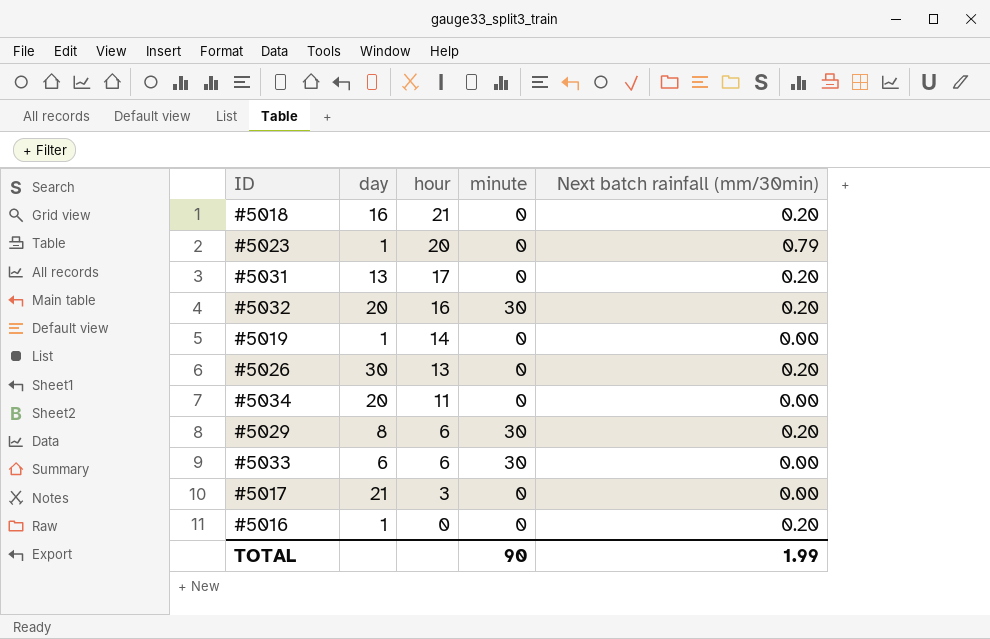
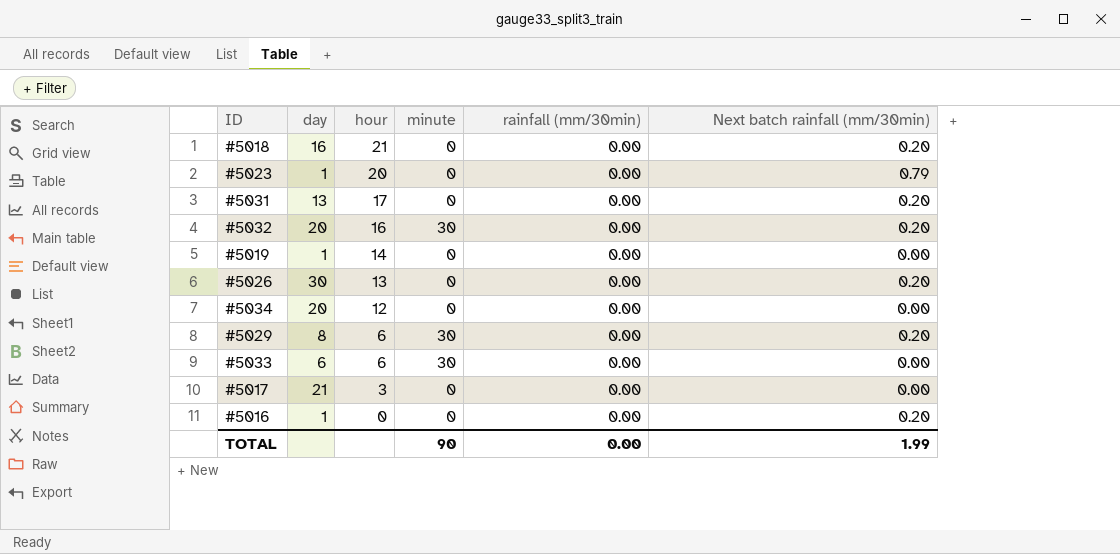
column rainfall (mm/30min) | position: none -> 5
#5034 | hour: 11 -> 12

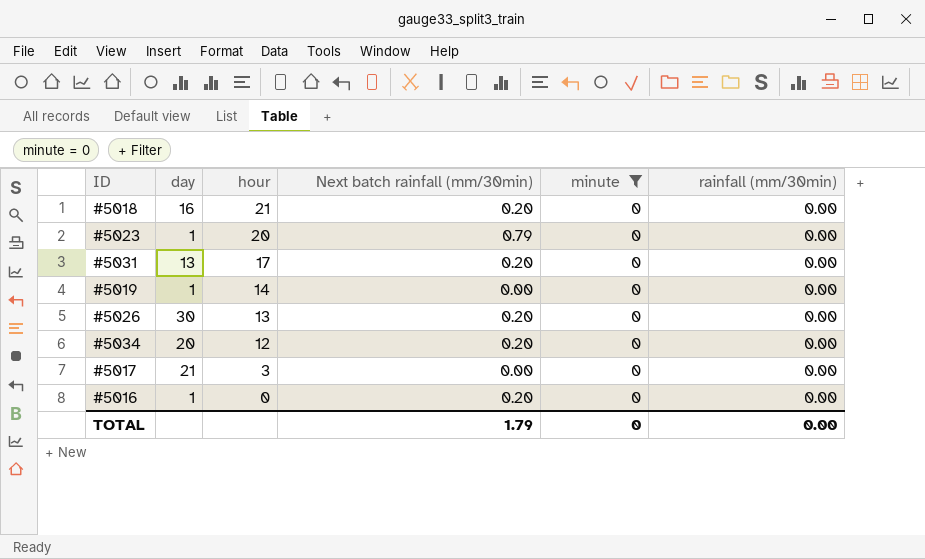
filter: none -> minute = 0
column Next batch rainfall (mm/30min) | position: 6 -> 4
#5034 | Next batch rainfall (mm/30min): 0.00 -> 0.20
TOTAL | Next batch rainfall (mm/30min): 1.99 -> 1.79
TOTAL | minute: 90 -> 0

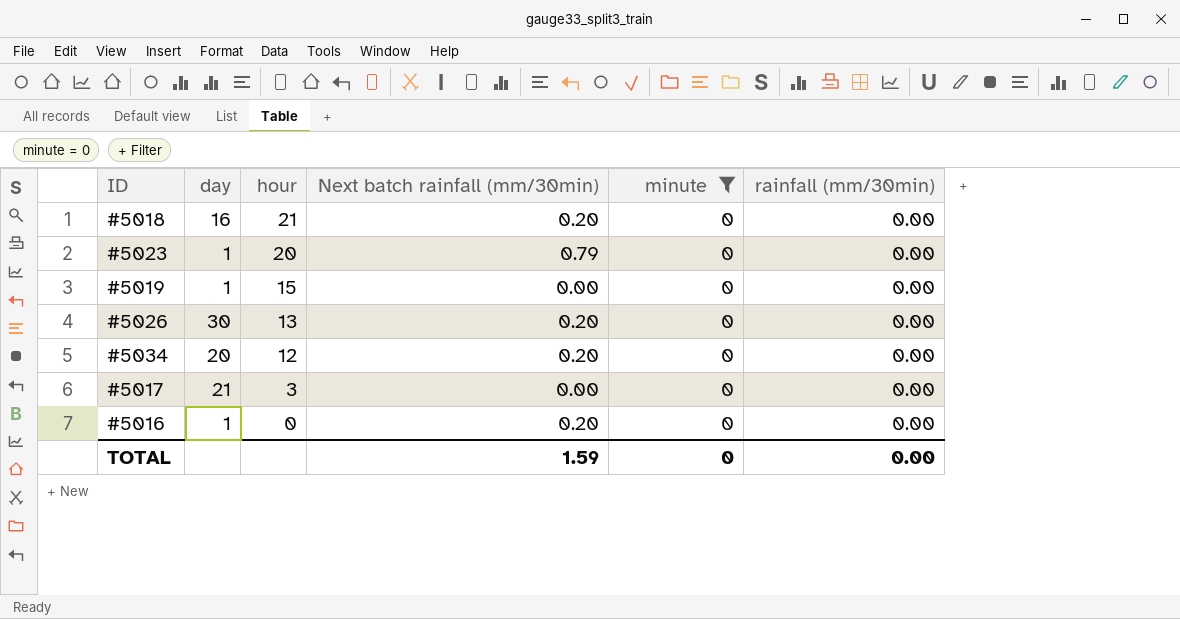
row #5031: 13 | 17 | 0.20 | 0 | 0.00 -> none
#5019 | hour: 14 -> 15
TOTAL | Next batch rainfall (mm/30min): 1.79 -> 1.59

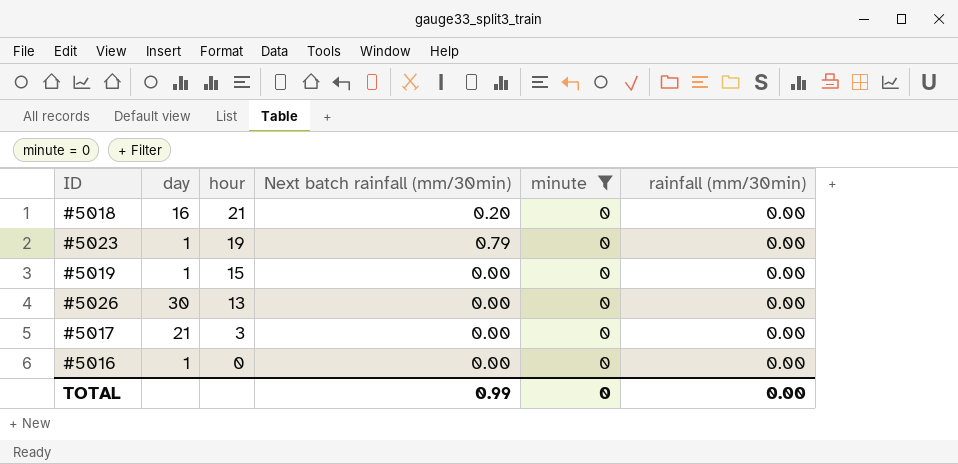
row #5034: 20 | 12 | 0.20 | 0 | 0.00 -> none
#5023 | hour: 20 -> 19
#5026 | Next batch rainfall (mm/30min): 0.20 -> 0.00
#5016 | Next batch rainfall (mm/30min): 0.20 -> 0.00
TOTAL | Next batch rainfall (mm/30min): 1.59 -> 0.99

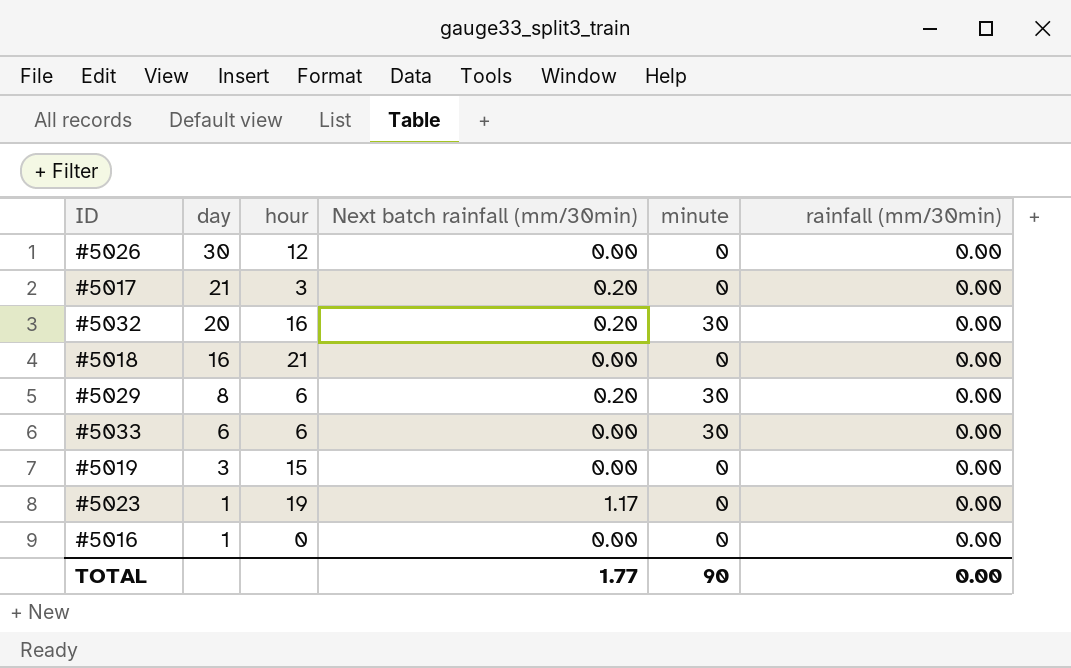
filter: minute = 0 -> none
row order: hour descending -> day descending
#5026 | hour: 13 -> 12
#5017 | Next batch rainfall (mm/30min): 0.00 -> 0.20
#5018 | Next batch rainfall (mm/30min): 0.20 -> 0.00
#5019 | day: 1 -> 3
#5023 | Next batch rainfall (mm/30min): 0.79 -> 1.17
TOTAL | Next batch rainfall (mm/30min): 0.99 -> 1.77
TOTAL | minute: 0 -> 90

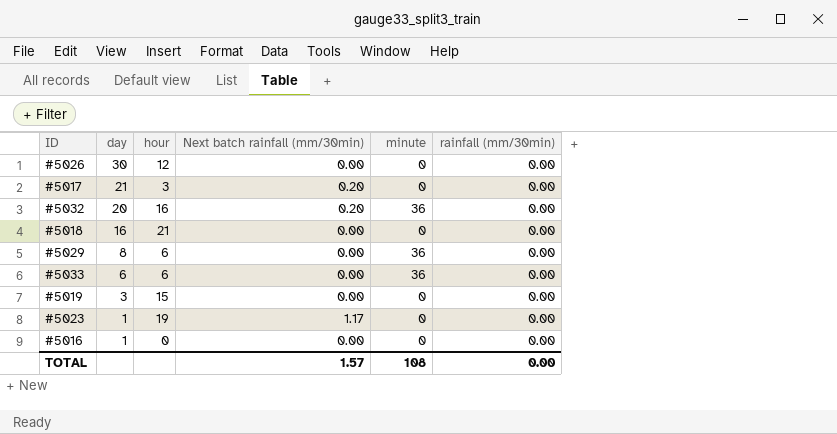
#5032 | minute: 30 -> 36
#5029 | Next batch rainfall (mm/30min): 0.20 -> 0.00
#5029 | minute: 30 -> 36
#5033 | minute: 30 -> 36
TOTAL | Next batch rainfall (mm/30min): 1.77 -> 1.57
TOTAL | minute: 90 -> 108

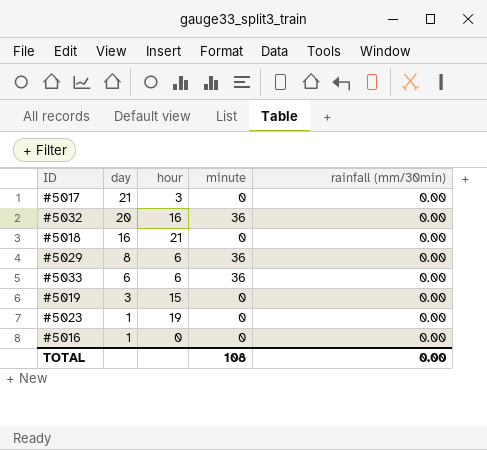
column Next batch rainfall (mm/30min) | position: 4 -> none
row #5026: 30 | 12 | 0.00 | 0 | 0.00 -> none

